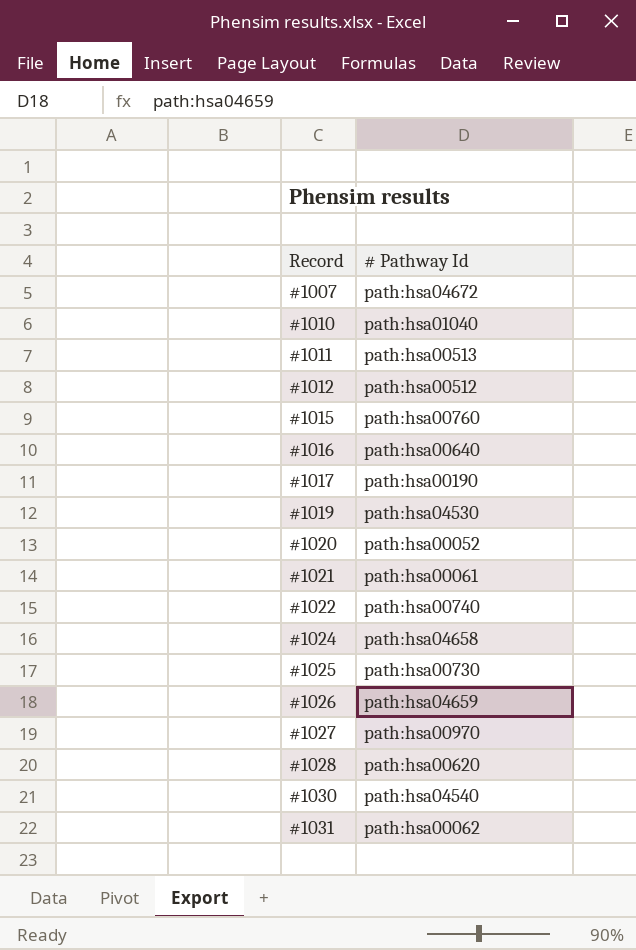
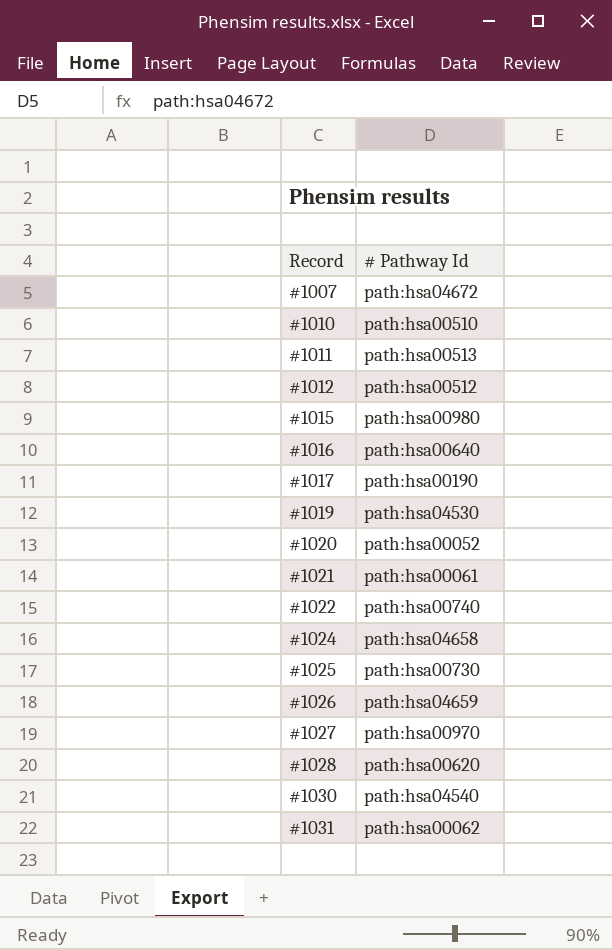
#1010 | # Pathway Id: path:hsa01040 -> path:hsa00510
#1015 | # Pathway Id: path:hsa00760 -> path:hsa00980

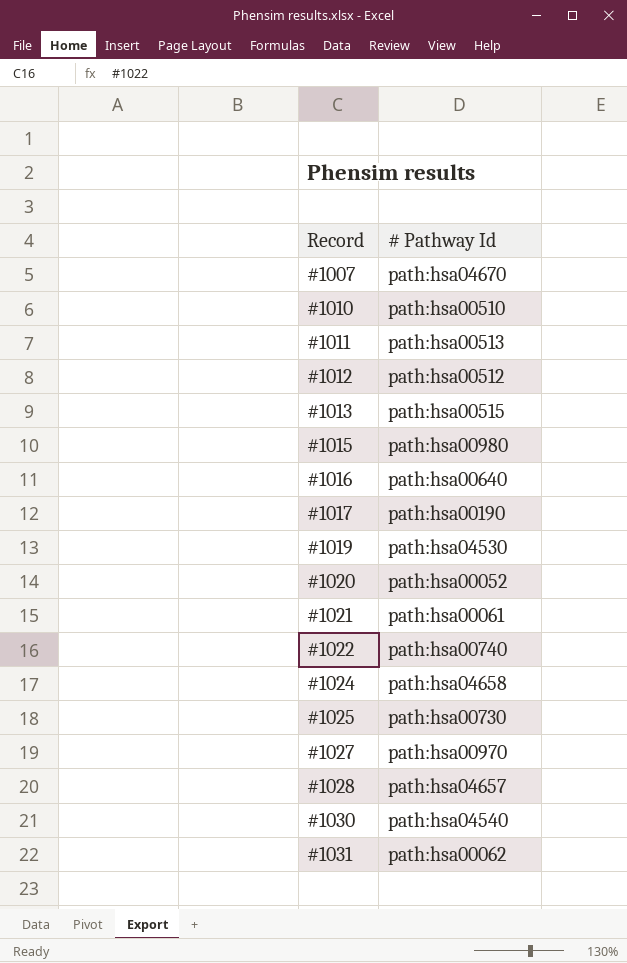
row #1026: path:hsa04659 -> none
#1007 | # Pathway Id: path:hsa04672 -> path:hsa04670
row #1013: none -> path:hsa00515
#1028 | # Pathway Id: path:hsa00620 -> path:hsa04657

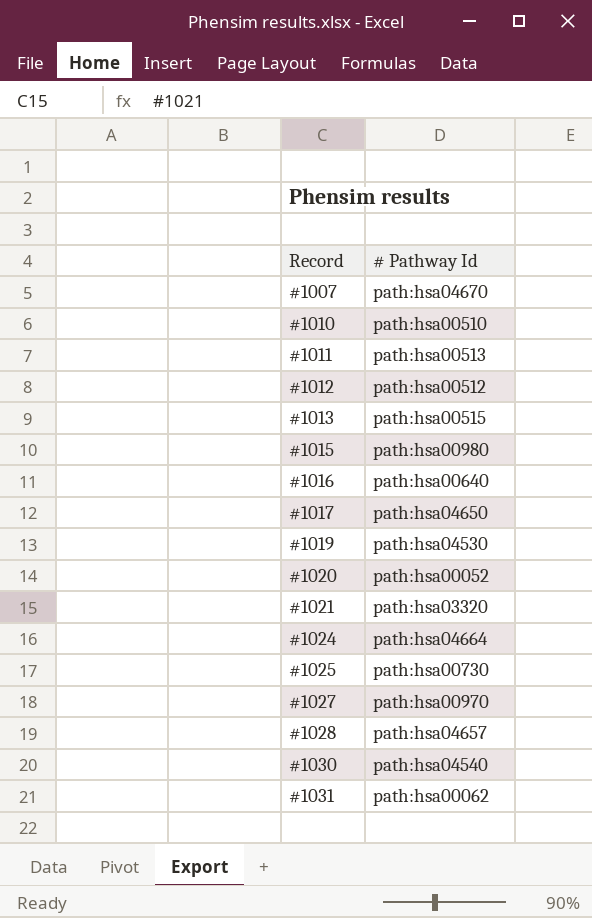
row #1022: path:hsa00740 -> none
#1017 | # Pathway Id: path:hsa00190 -> path:hsa04650
#1021 | # Pathway Id: path:hsa00061 -> path:hsa03320
#1024 | # Pathway Id: path:hsa04658 -> path:hsa04664

